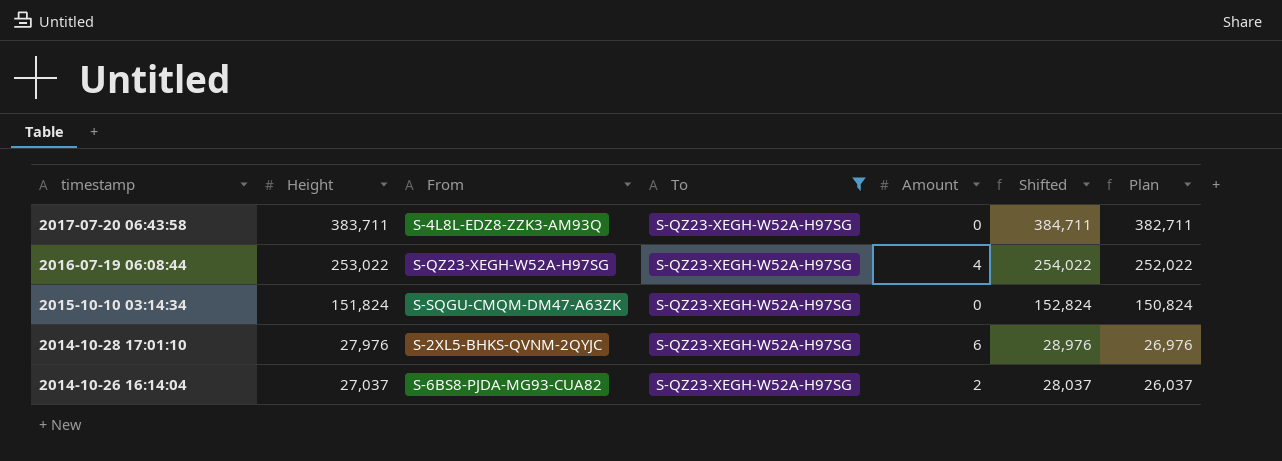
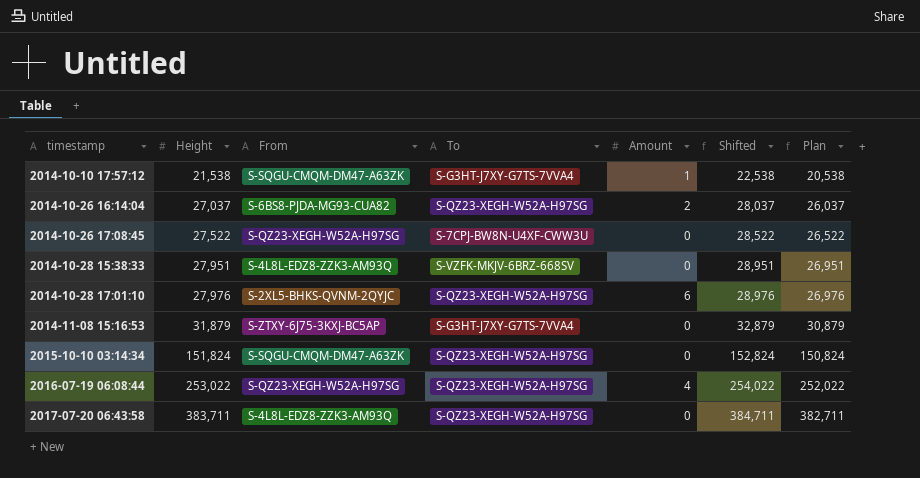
filter: To = S-QZ23-XEGH-W52A-H97SG -> none
row order: timestamp descending -> timestamp ascending

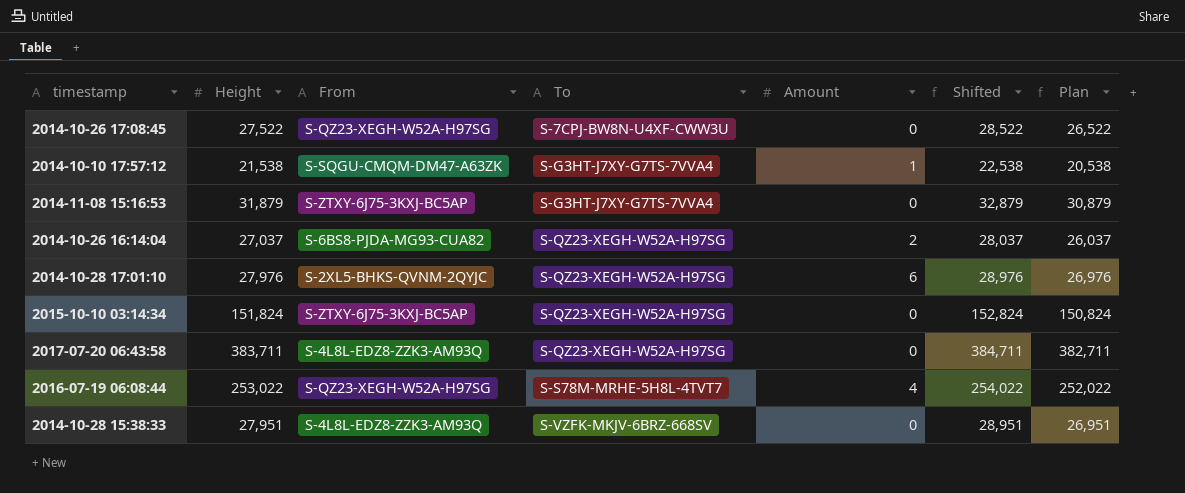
row order: timestamp ascending -> To ascending
2015-10-10 03:14:34 | From: S-SQGU-CMQM-DM47-A63ZK -> S-ZTXY-6J75-3KXJ-BC5AP
2016-07-19 06:08:44 | To: S-QZ23-XEGH-W52A-H97SG -> S-S78M-MRHE-5H8L-4TVT7

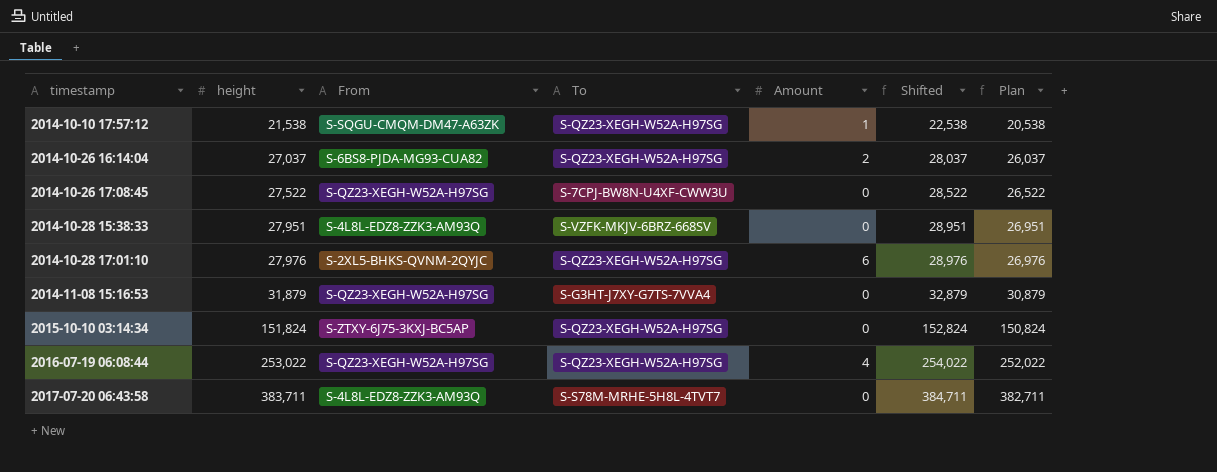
row order: To ascending -> timestamp ascending
column name: Height -> height
2014-10-10 17:57:12 | To: S-G3HT-J7XY-G7TS-7VVA4 -> S-QZ23-XEGH-W52A-H97SG
2014-11-08 15:16:53 | From: S-ZTXY-6J75-3KXJ-BC5AP -> S-QZ23-XEGH-W52A-H97SG
2016-07-19 06:08:44 | To: S-S78M-MRHE-5H8L-4TVT7 -> S-QZ23-XEGH-W52A-H97SG
2017-07-20 06:43:58 | To: S-QZ23-XEGH-W52A-H97SG -> S-S78M-MRHE-5H8L-4TVT7

